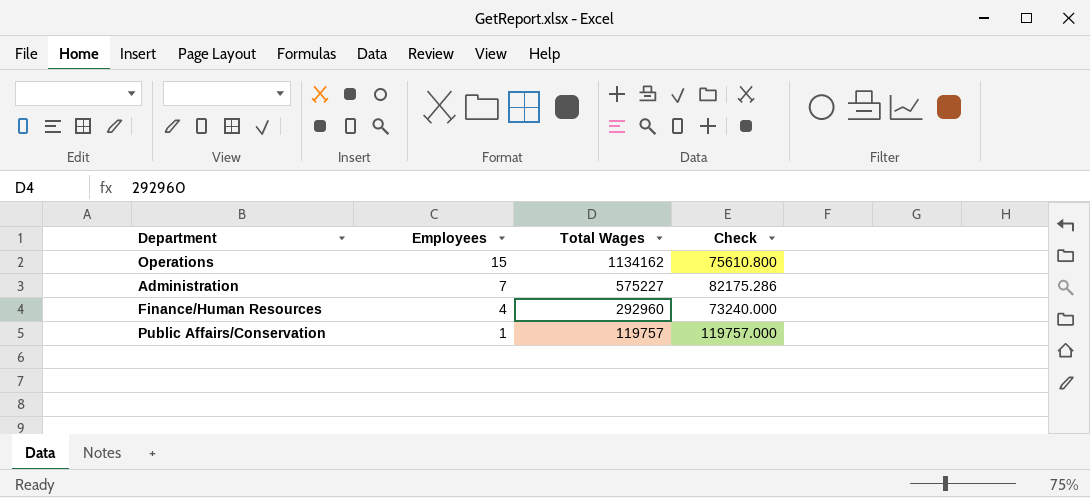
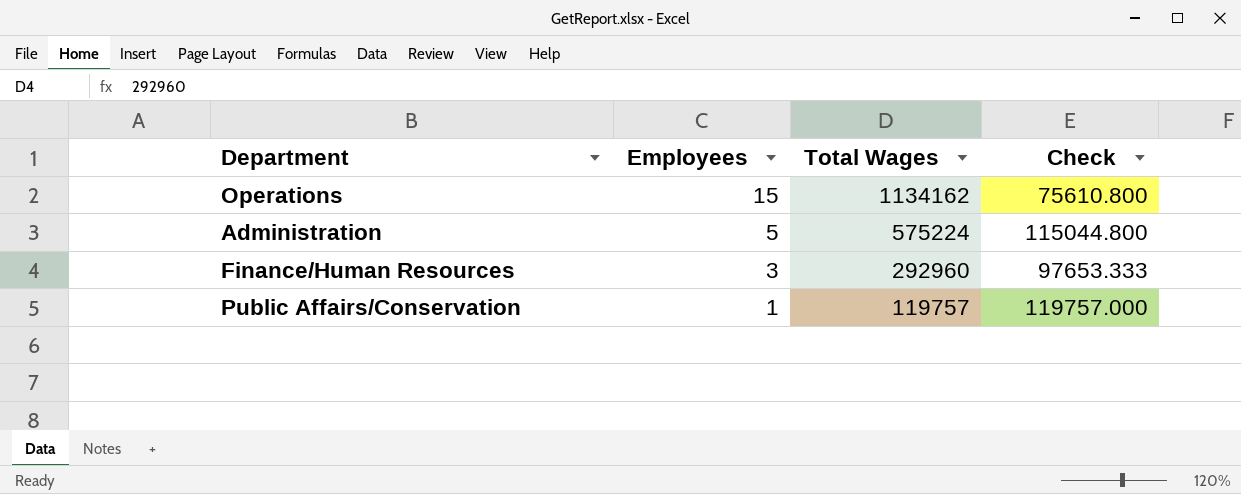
Administration | Employees: 7 -> 5
Administration | Total Wages: 575227 -> 575224
Administration | Check: 82175.286 -> 115044.800
Finance/Human Resources | Employees: 4 -> 3
Finance/Human Resources | Check: 73240.000 -> 97653.333

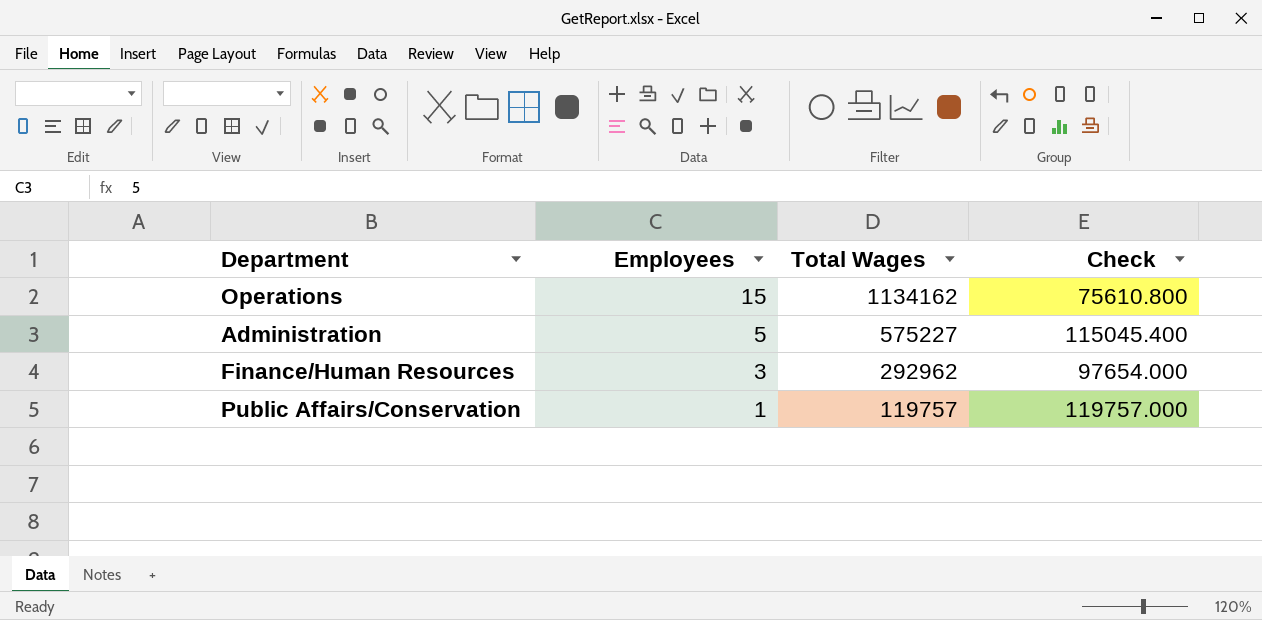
Administration | Total Wages: 575224 -> 575227
Administration | Check: 115044.800 -> 115045.400
Finance/Human Resources | Total Wages: 292960 -> 292962
Finance/Human Resources | Check: 97653.333 -> 97654.000

